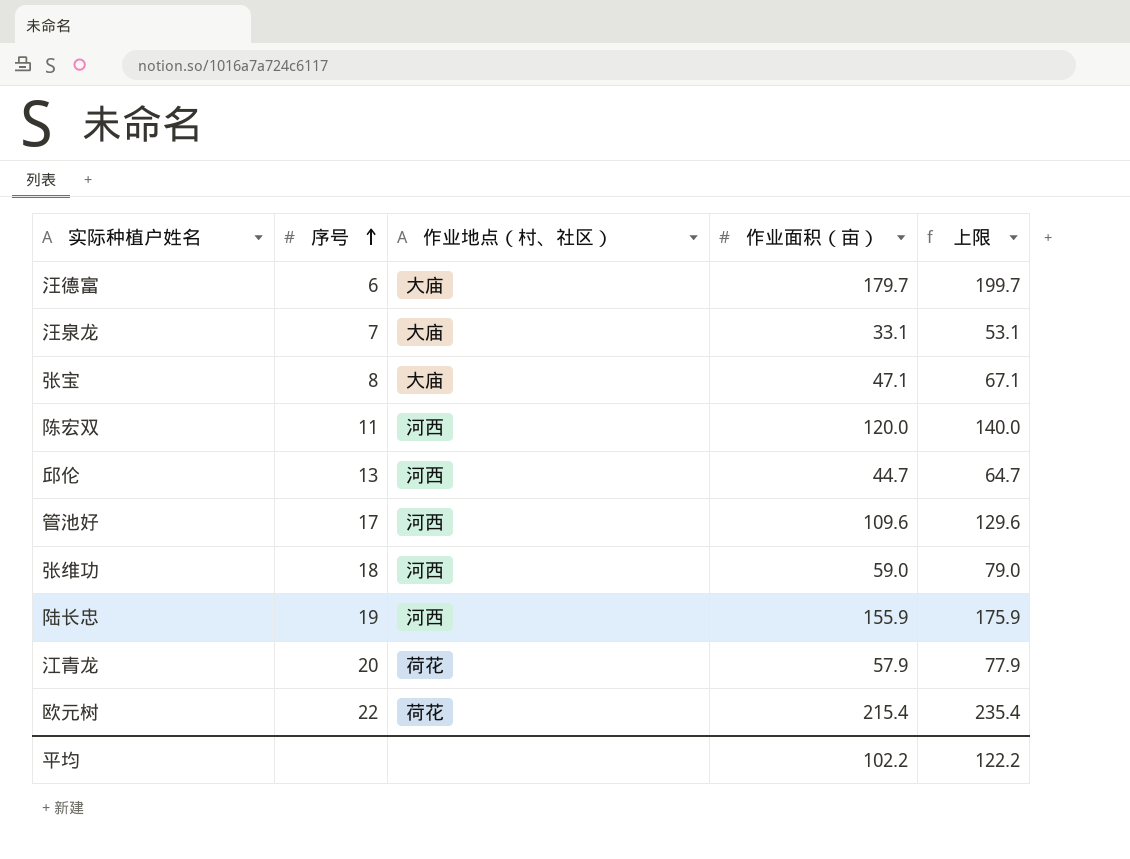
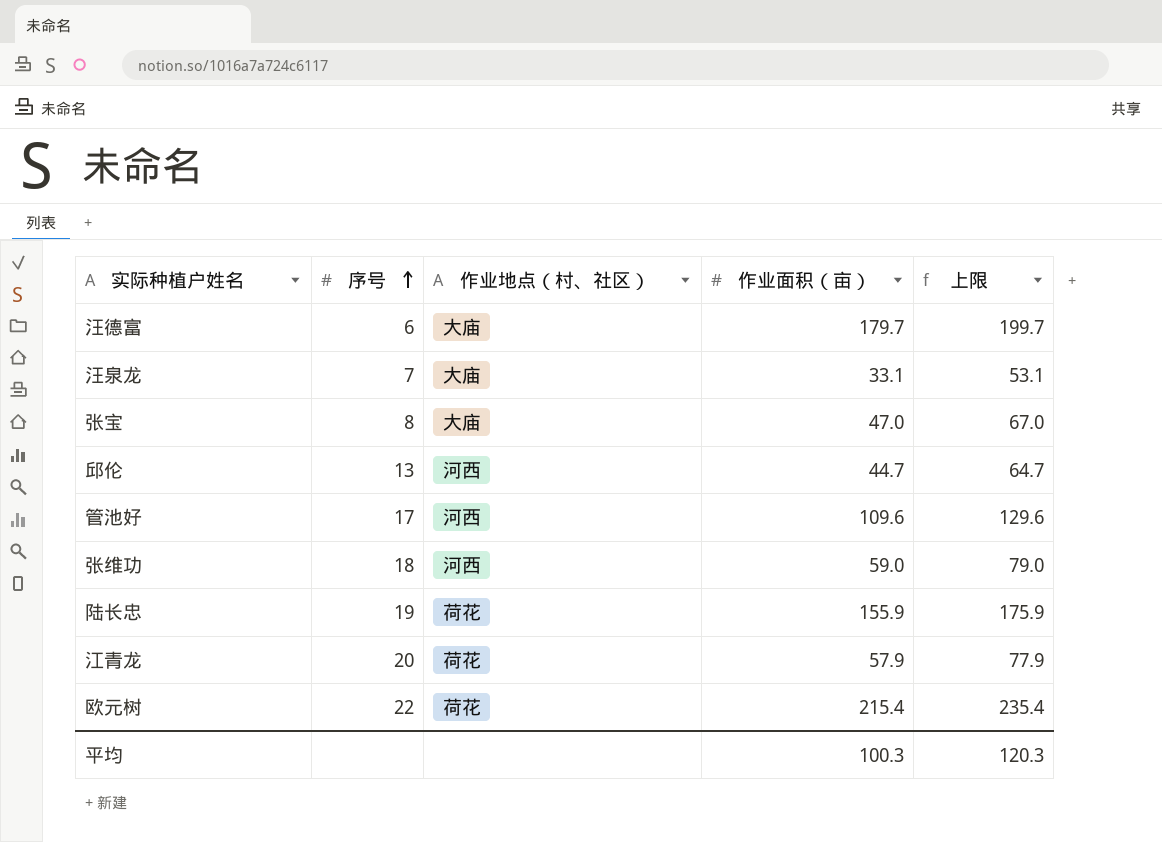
row 陈宏双: 11 | 河西 | 120.0 | 140.0 -> none
张宝 | 作业面积（亩）: 47.1 -> 47.0
张宝 | 上限: 67.1 -> 67.0
陆长忠 | 作业地点（村、社区）: 河西 -> 荷花
平均 | 作业面积（亩）: 102.2 -> 100.3
平均 | 上限: 122.2 -> 120.3

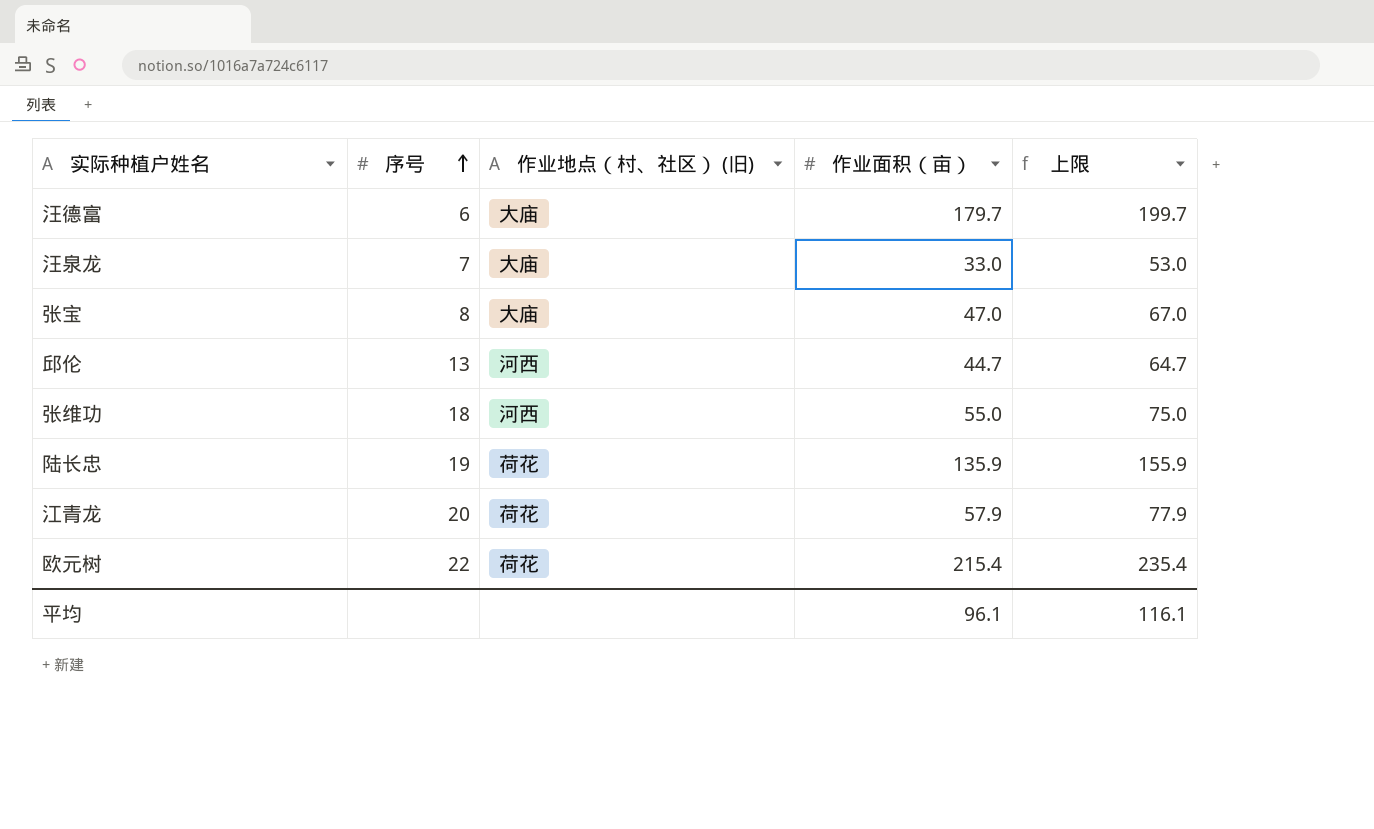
column name: 作业地点（村、社区） -> 作业地点（村、社区） (旧)
row 管池好: 17 | 河西 | 109.6 | 129.6 -> none
汪泉龙 | 作业面积（亩）: 33.1 -> 33.0
汪泉龙 | 上限: 53.1 -> 53.0
张维功 | 作业面积（亩）: 59.0 -> 55.0
张维功 | 上限: 79.0 -> 75.0
陆长忠 | 作业面积（亩）: 155.9 -> 135.9
陆长忠 | 上限: 175.9 -> 155.9
平均 | 作业面积（亩）: 100.3 -> 96.1
平均 | 上限: 120.3 -> 116.1

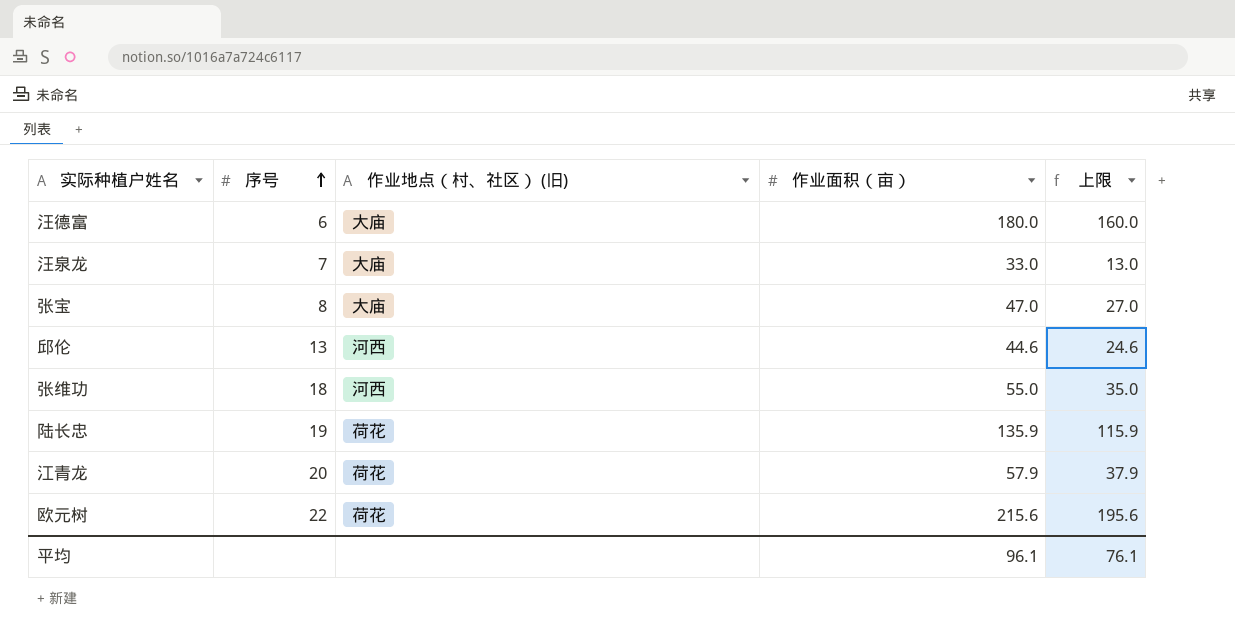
column 上限 | formula: [作业面积（亩）] + 20 -> [作业面积（亩）] - 20
汪德富 | 作业面积（亩）: 179.7 -> 180.0
邱伦 | 作业面积（亩）: 44.7 -> 44.6
欧元树 | 作业面积（亩）: 215.4 -> 215.6
平均 | 上限: 116.1 -> 76.1

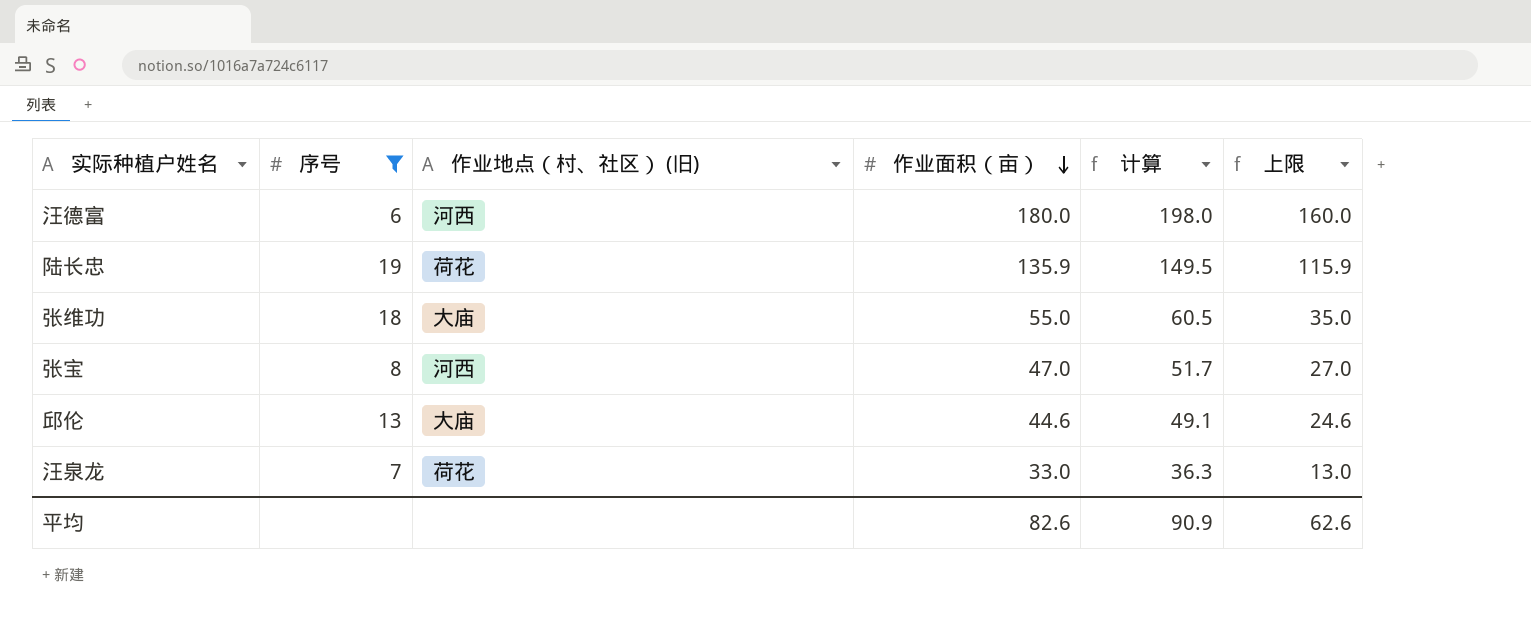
filter: none -> 序号 <= 19
row order: 序号 ascending -> 作业面积（亩） descending
column 计算 | formula: none -> [作业面积（亩）] * 1.1
汪德富 | 作业地点（村、社区） (旧): 大庙 -> 河西
张维功 | 作业地点（村、社区） (旧): 河西 -> 大庙
张宝 | 作业地点（村、社区） (旧): 大庙 -> 河西
邱伦 | 作业地点（村、社区） (旧): 河西 -> 大庙
汪泉龙 | 作业地点（村、社区） (旧): 大庙 -> 荷花
平均 | 作业面积（亩）: 96.1 -> 82.6
平均 | 上限: 76.1 -> 62.6

